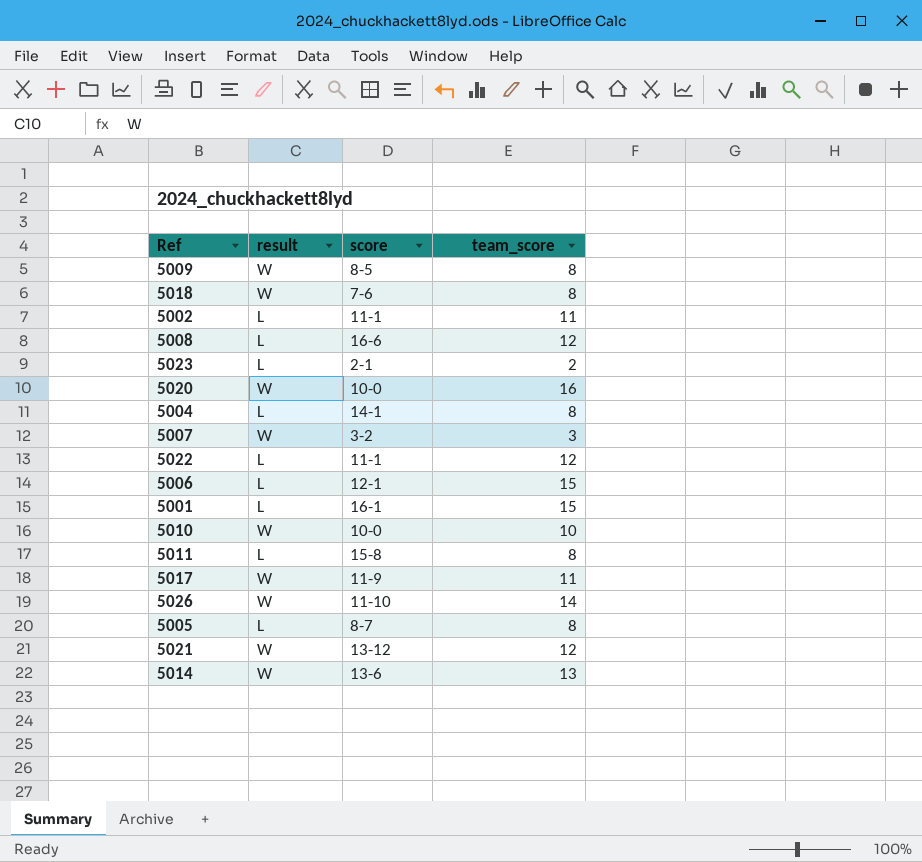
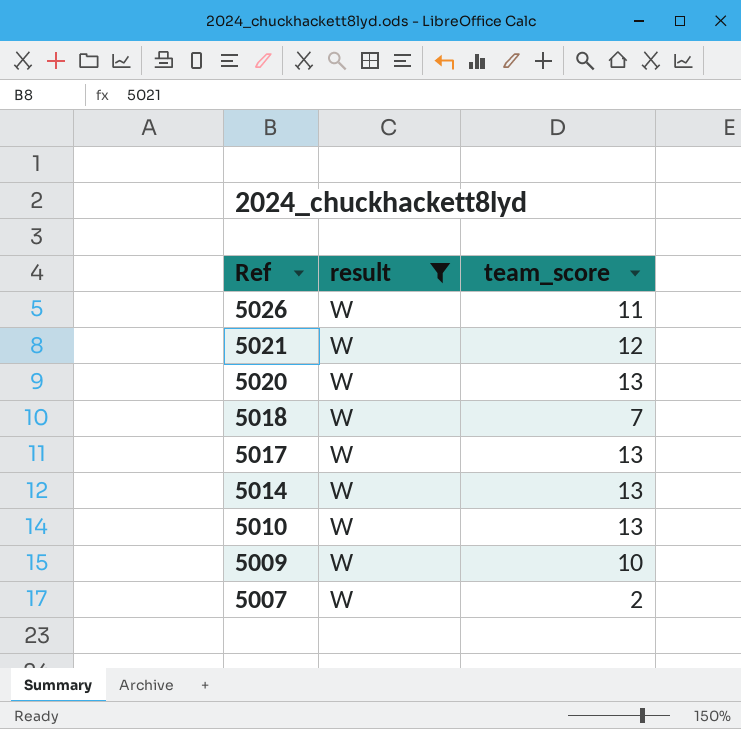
filter: none -> result = W
row order: none -> Ref descending
column score | position: 3 -> none
5026 | team_score: 14 -> 11
5020 | team_score: 16 -> 13
5018 | team_score: 8 -> 7
5017 | team_score: 11 -> 13
5010 | team_score: 10 -> 13
5009 | team_score: 8 -> 10
5007 | team_score: 3 -> 2

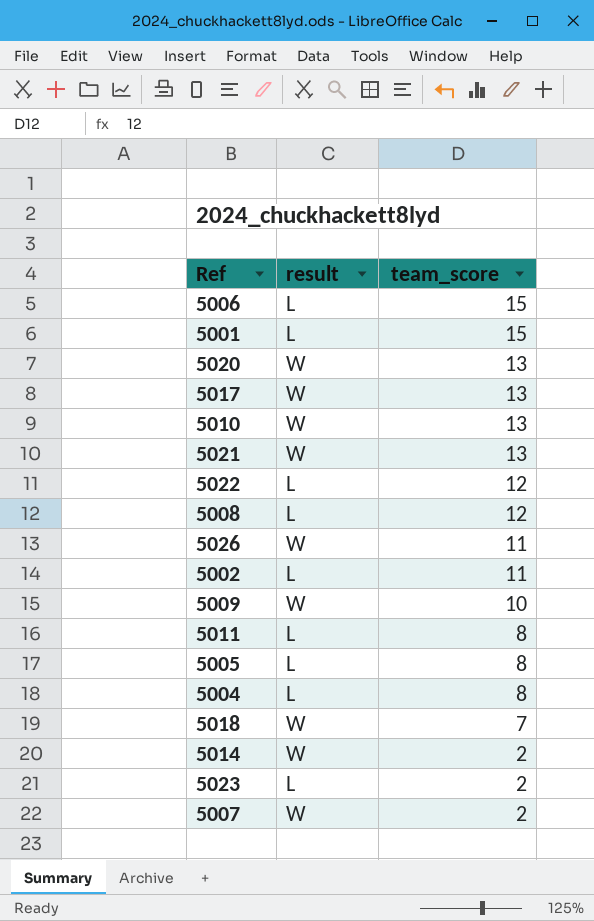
filter: result = W -> none
row order: Ref descending -> team_score descending
5021 | team_score: 12 -> 13
5014 | team_score: 13 -> 2

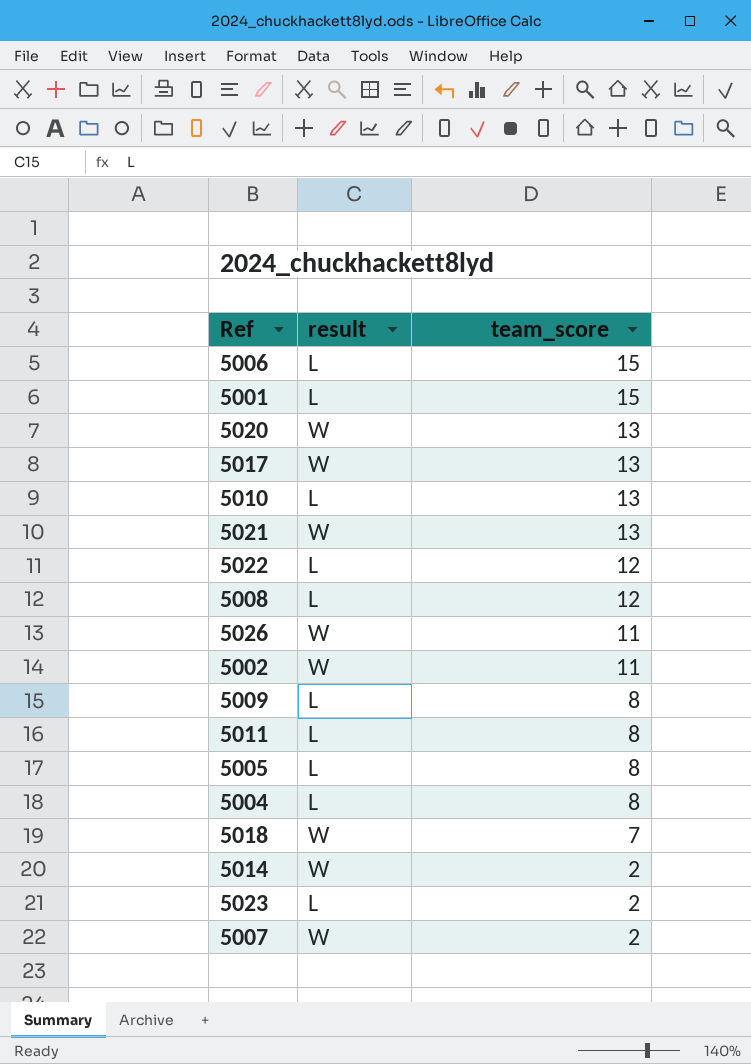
5010 | result: W -> L
5002 | result: L -> W
5009 | result: W -> L
5009 | team_score: 10 -> 8

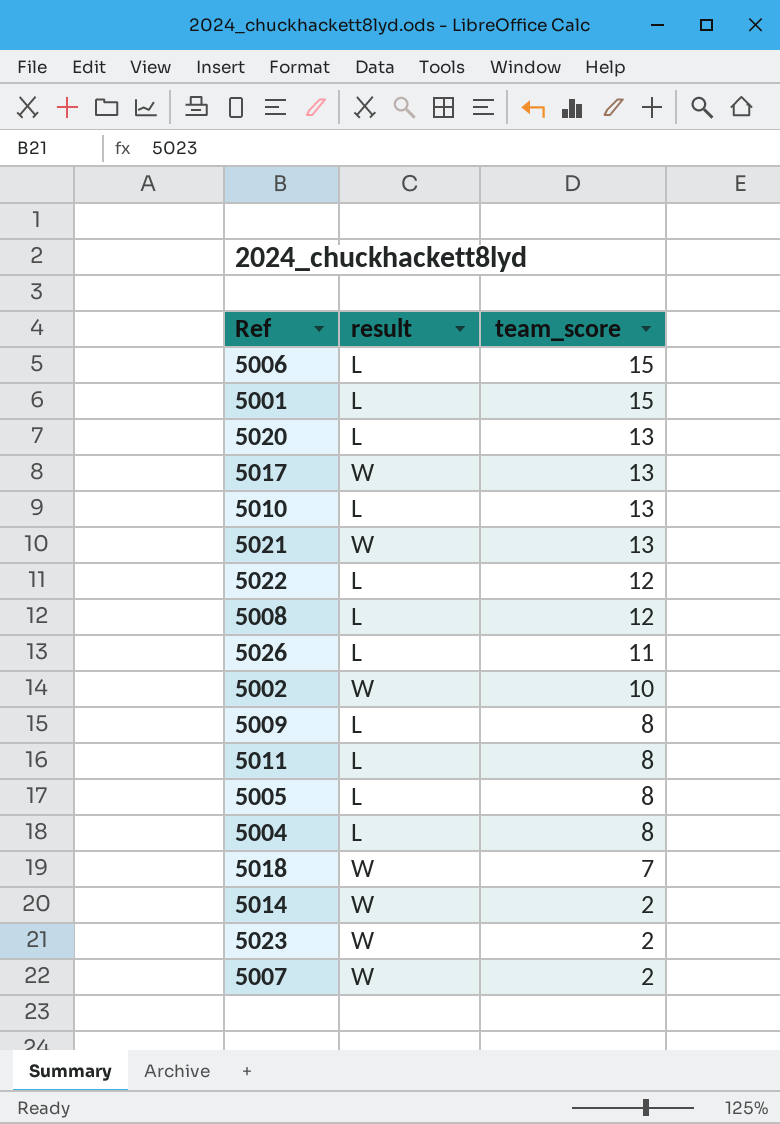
5020 | result: W -> L
5026 | result: W -> L
5002 | team_score: 11 -> 10
5023 | result: L -> W

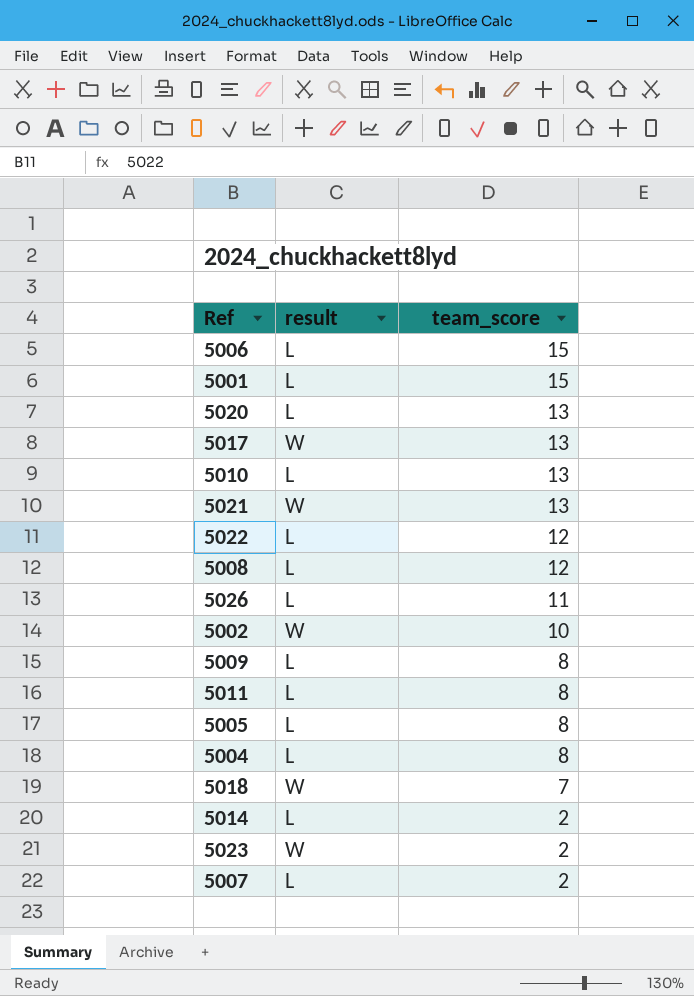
5014 | result: W -> L
5007 | result: W -> L

